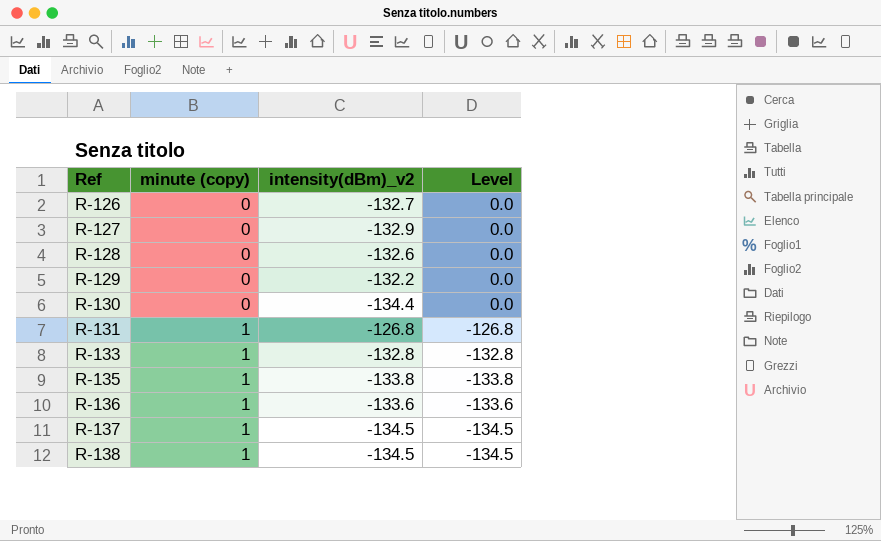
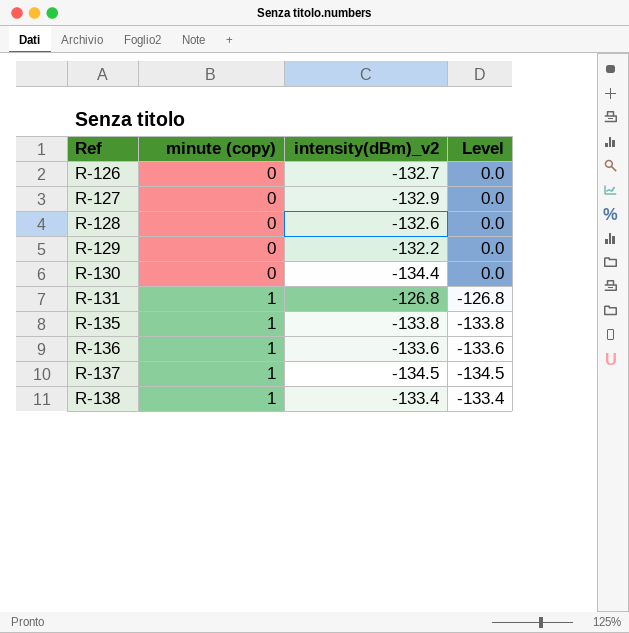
row R-133: 1 | -132.8 | -132.8 -> none
R-138 | intensity(dBm)_v2: -134.5 -> -133.4
R-138 | Level: -134.5 -> -133.4

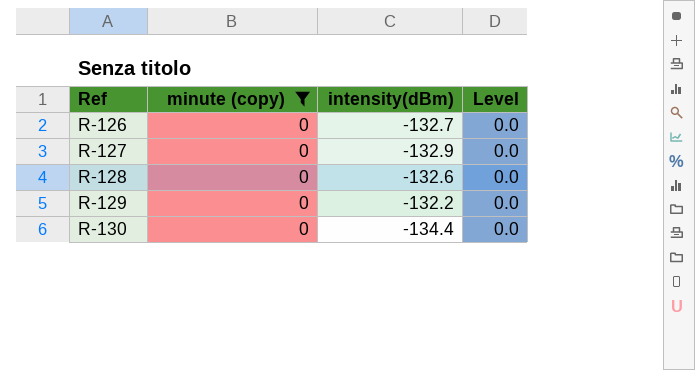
filter: none -> minute (copy) = 0
column name: intensity(dBm)_v2 -> intensity(dBm)

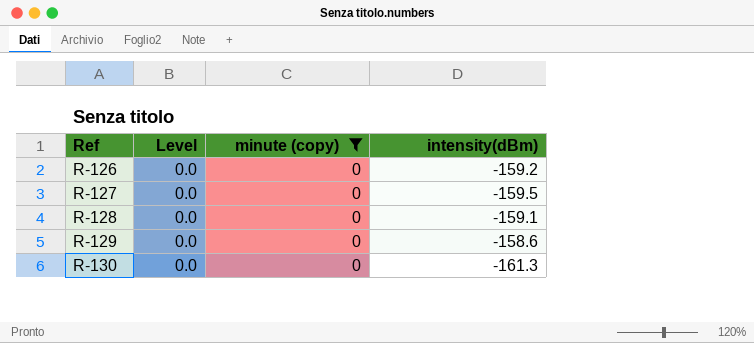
column Level | position: 4 -> 2
R-126 | intensity(dBm): -132.7 -> -159.2
R-127 | intensity(dBm): -132.9 -> -159.5
R-128 | intensity(dBm): -132.6 -> -159.1
R-129 | intensity(dBm): -132.2 -> -158.6
R-130 | intensity(dBm): -134.4 -> -161.3

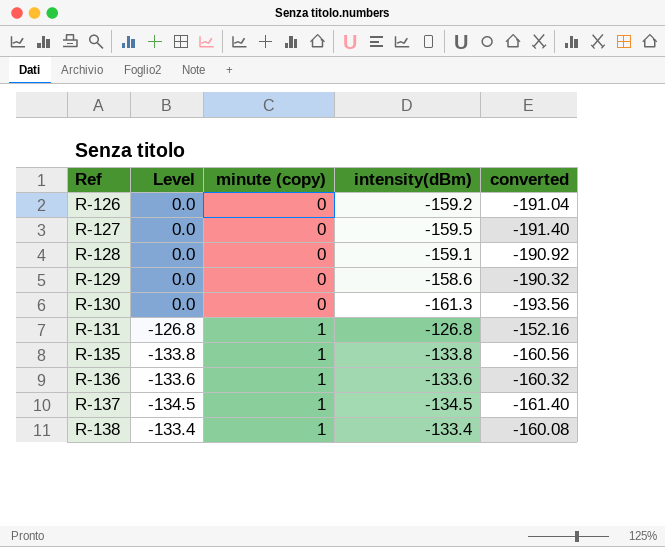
filter: minute (copy) = 0 -> none
column converted | formula: none -> [intensity(dBm)] * 1.2

